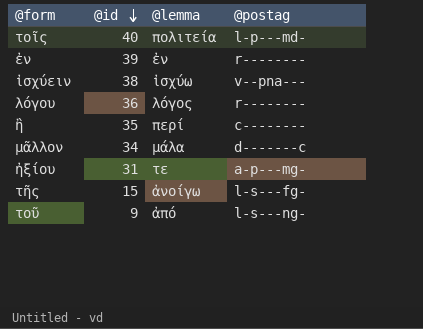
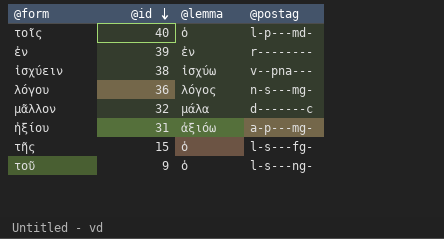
row ἢ: 35 | περί | c-------- -> none
τοῖς | @lemma: πολιτεία -> ὁ
λόγου | @postag: r-------- -> n-s---mg-
μᾶλλον | @id: 34 -> 32
ἠξίου | @lemma: τε -> ἀξιόω
τῆς | @lemma: ἀνοίγω -> ὁ
τοῦ | @lemma: ἀπό -> ὁ

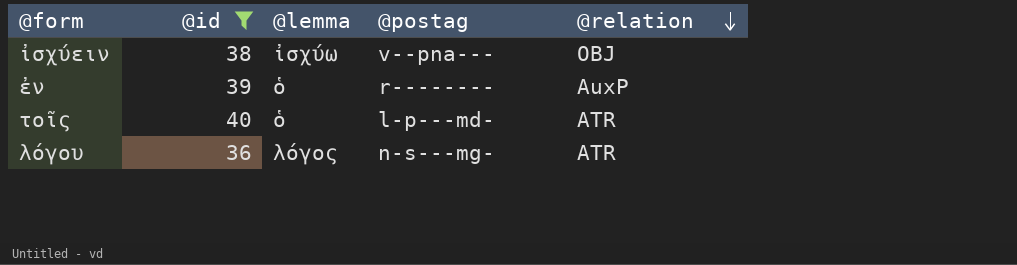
filter: none -> @id >= 36
row order: @id descending -> @relation descending
column @relation | position: none -> 5
ἐν | @lemma: ἐν -> ὁ

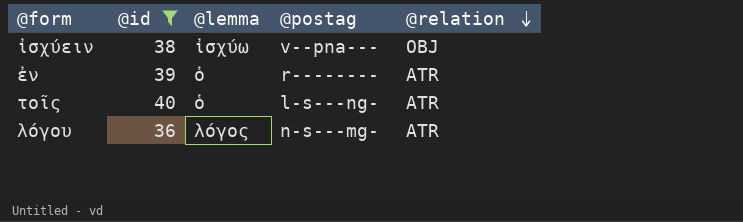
ἐν | @relation: AuxP -> ATR
τοῖς | @postag: l-p---md- -> l-s---ng-

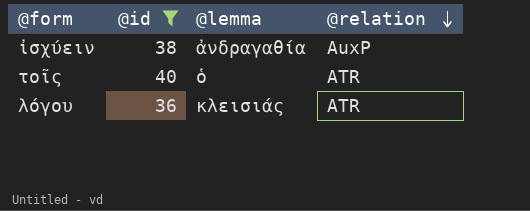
column @postag | position: 4 -> none
row ἐν: 39 | ὁ | r-------- | ATR -> none
ἰσχύειν | @lemma: ἰσχύω -> ἀνδραγαθία
ἰσχύειν | @relation: OBJ -> AuxP
λόγου | @lemma: λόγος -> κλεισιάς

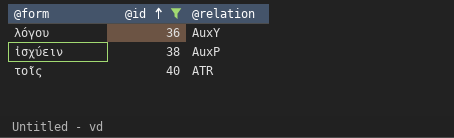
row order: @relation descending -> @id ascending
column @lemma | position: 3 -> none
λόγου | @relation: ATR -> AuxY

